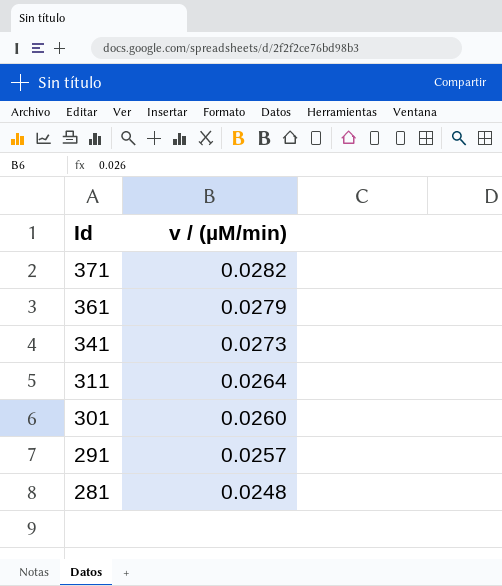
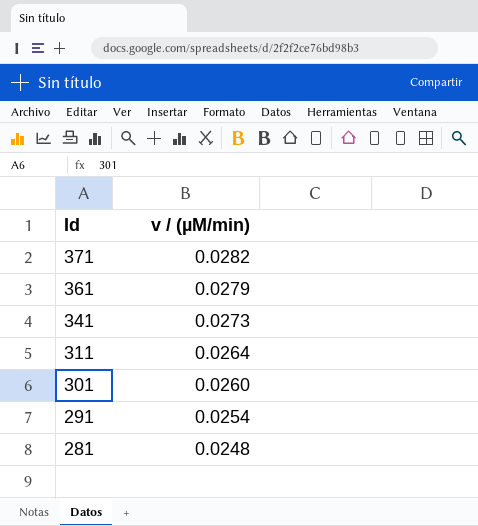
291 | v / (µM/min): 0.0257 -> 0.0254

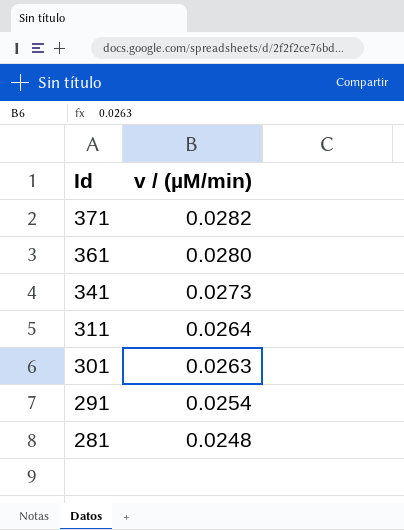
361 | v / (µM/min): 0.0279 -> 0.0280
301 | v / (µM/min): 0.0260 -> 0.0263

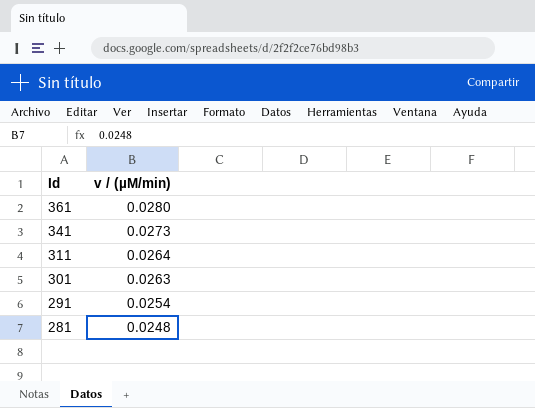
row 371: 0.0282 -> none

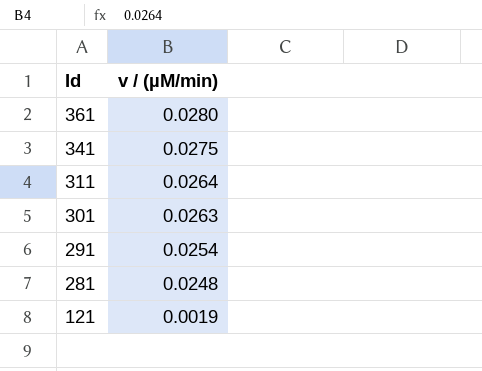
341 | v / (µM/min): 0.0273 -> 0.0275
row 121: none -> 0.0019

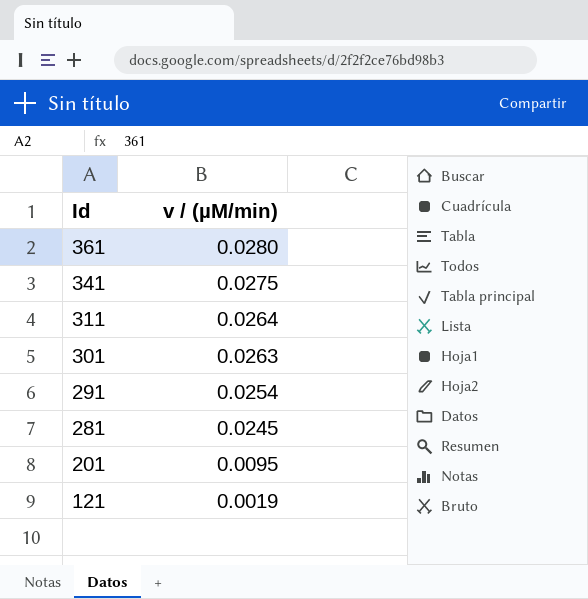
281 | v / (µM/min): 0.0248 -> 0.0245
row 201: none -> 0.0095

